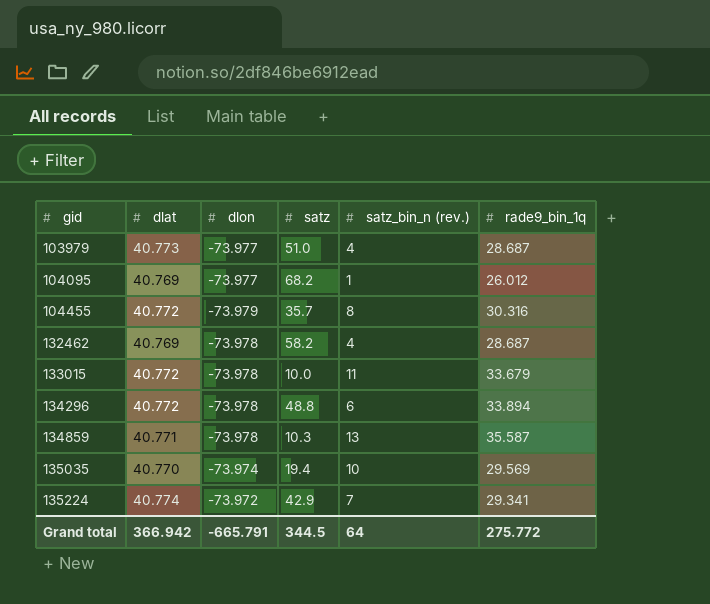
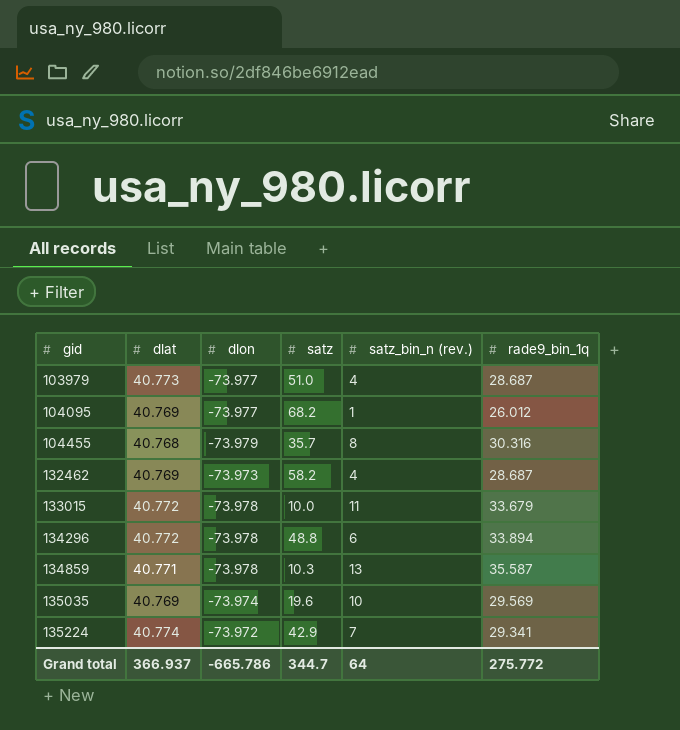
104455 | dlat: 40.772 -> 40.768
132462 | dlon: -73.978 -> -73.973
135035 | dlat: 40.770 -> 40.769
135035 | satz: 19.4 -> 19.6
Grand total | dlat: 366.942 -> 366.937
Grand total | dlon: -665.791 -> -665.786
Grand total | satz: 344.5 -> 344.7

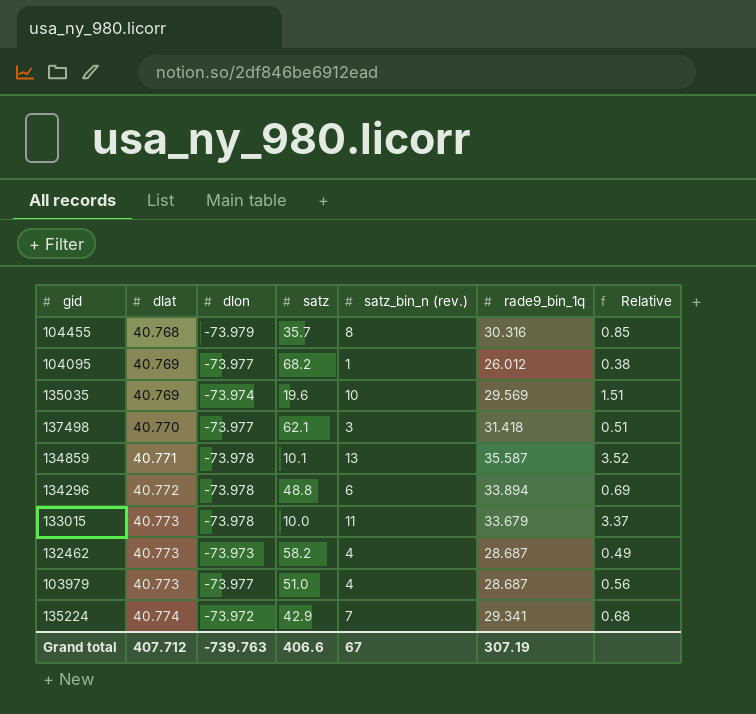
row order: gid ascending -> dlat ascending
column Relative | formula: none -> [rade9_bin_1q] / [satz]
row 137498: none -> 40.770 | -73.977 | 62.1 | 3 | 31.418 | 0.51
134859 | satz: 10.3 -> 10.1
133015 | dlat: 40.772 -> 40.773
132462 | dlat: 40.769 -> 40.773
Grand total | dlat: 366.937 -> 407.712
Grand total | dlon: -665.786 -> -739.763
Grand total | satz: 344.7 -> 406.6
Grand total | satz_bin_n (rev.): 64 -> 67
Grand total | rade9_bin_1q: 275.772 -> 307.19

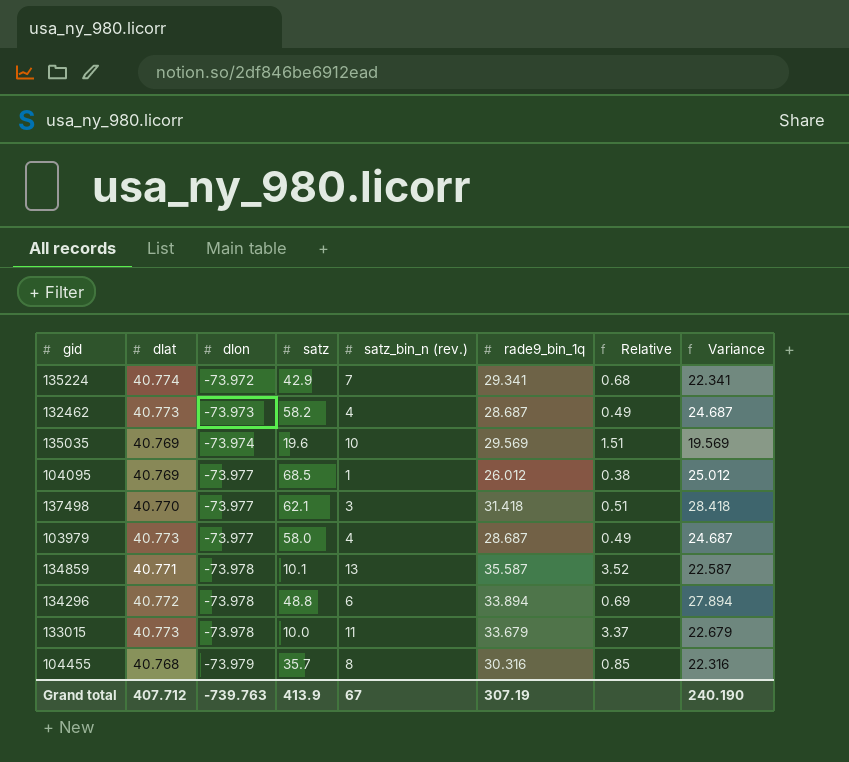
row order: dlat ascending -> dlon descending
column Variance | formula: none -> [rade9_bin_1q] - [satz_bin_n (rev.)]
104095 | satz: 68.2 -> 68.5
103979 | satz: 51.0 -> 58.0
103979 | Relative: 0.56 -> 0.49
Grand total | satz: 406.6 -> 413.9

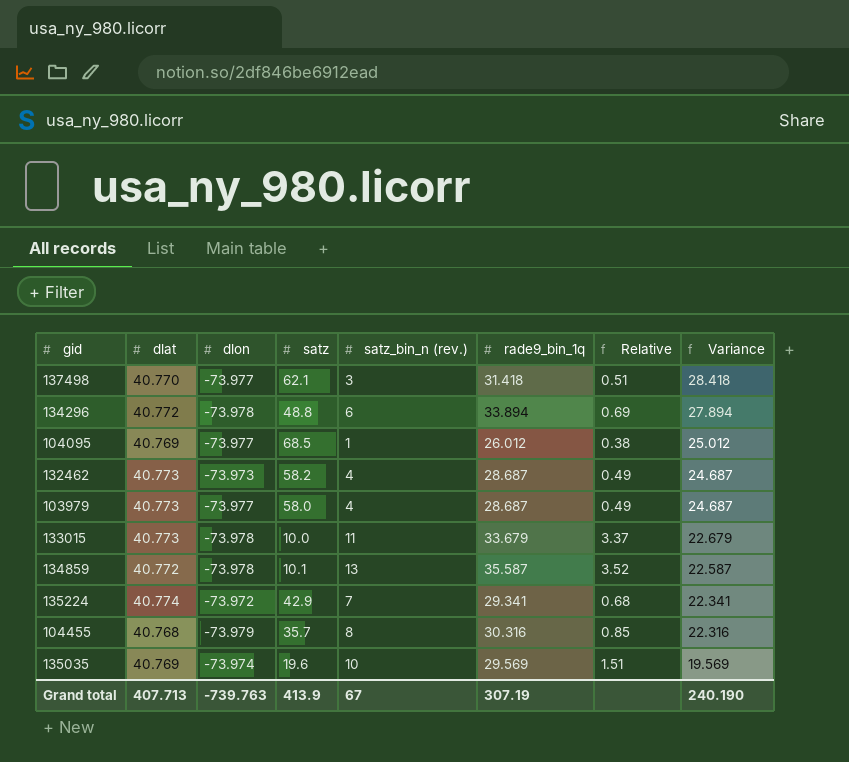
row order: dlon descending -> Variance descending
134859 | dlat: 40.771 -> 40.772
Grand total | dlat: 407.712 -> 407.713

